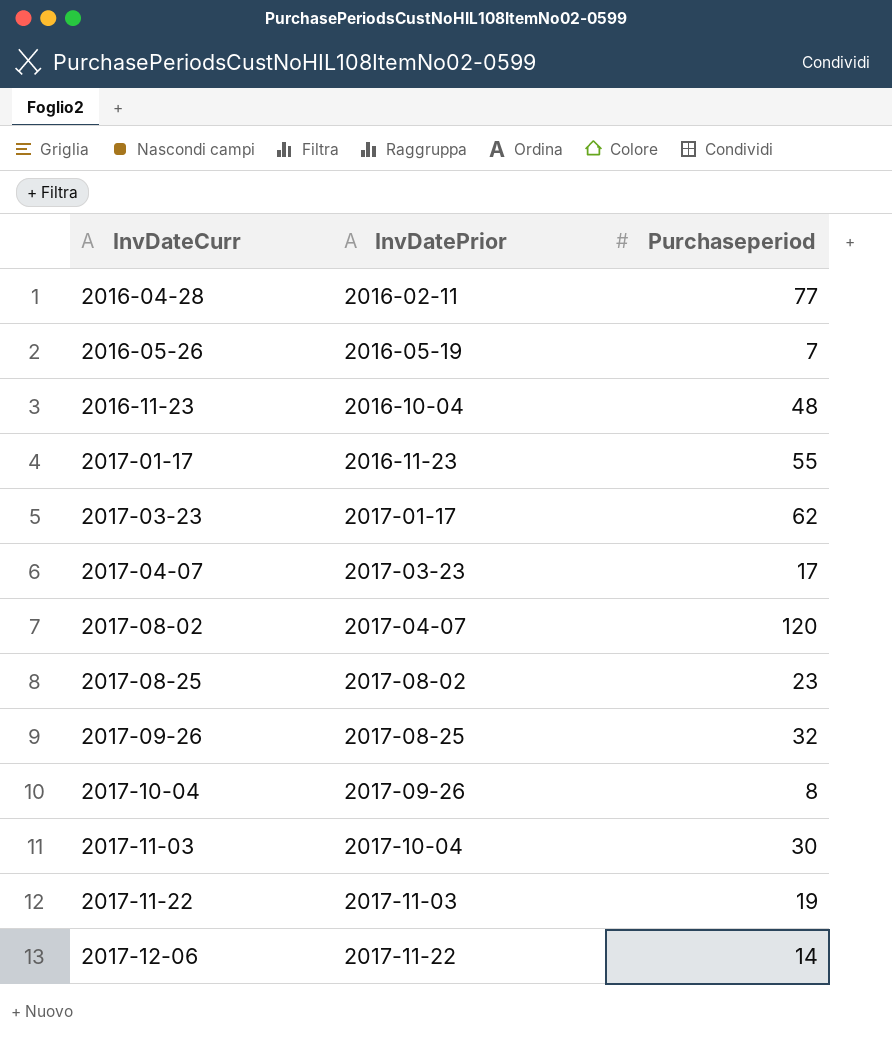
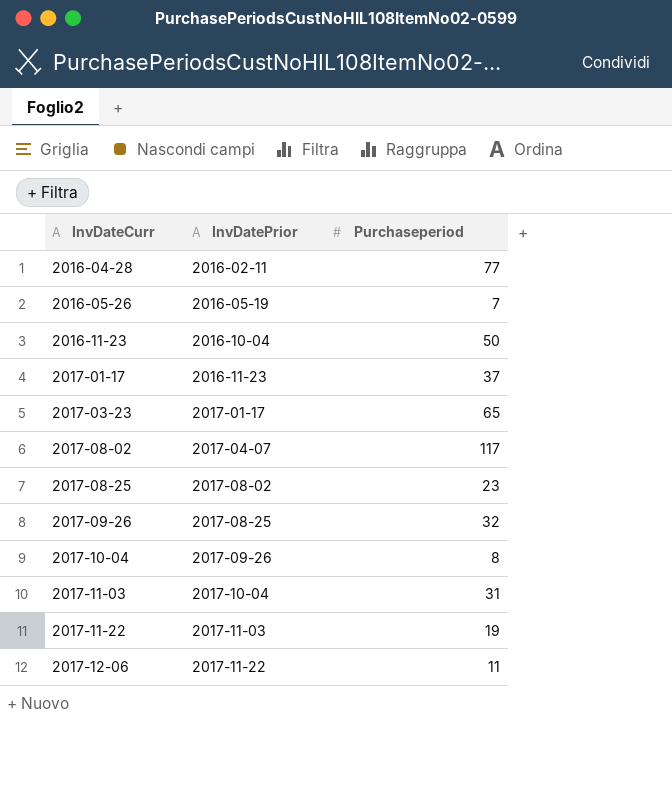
row 2017-04-07: 2017-03-23 | 17 -> none
2016-11-23 | Purchaseperiod: 48 -> 50
2017-01-17 | Purchaseperiod: 55 -> 37
2017-03-23 | Purchaseperiod: 62 -> 65
2017-08-02 | Purchaseperiod: 120 -> 117
2017-11-03 | Purchaseperiod: 30 -> 31
2017-12-06 | Purchaseperiod: 14 -> 11

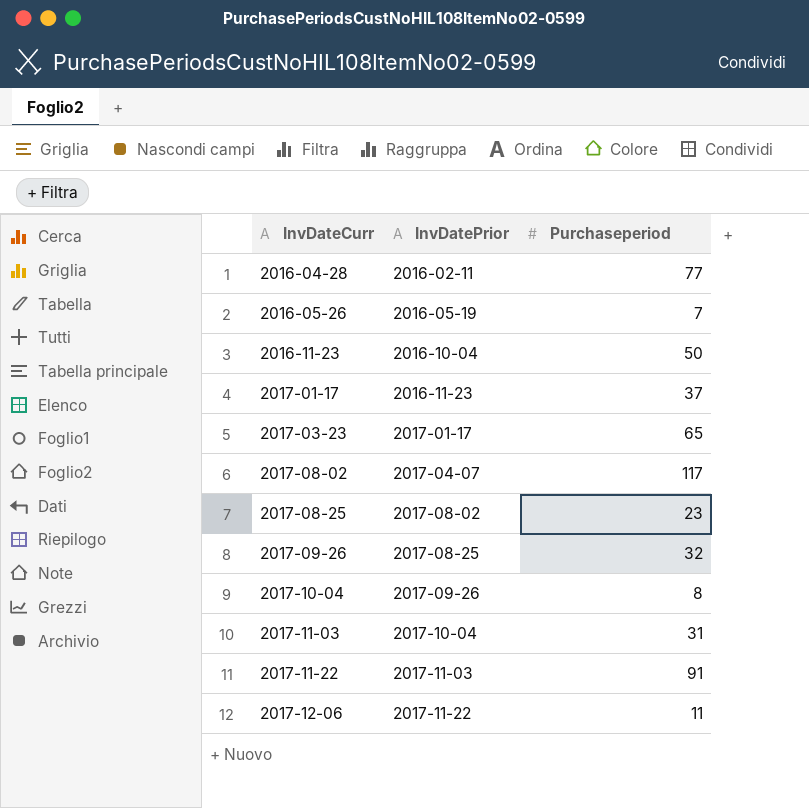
2017-11-22 | Purchaseperiod: 19 -> 91

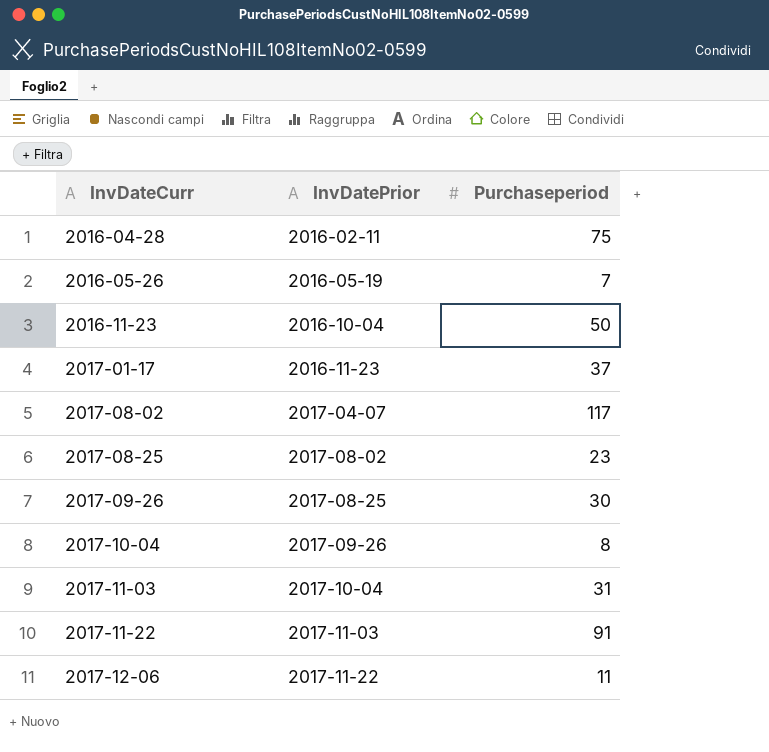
row 2017-03-23: 2017-01-17 | 65 -> none
2016-04-28 | Purchaseperiod: 77 -> 75
2017-09-26 | Purchaseperiod: 32 -> 30

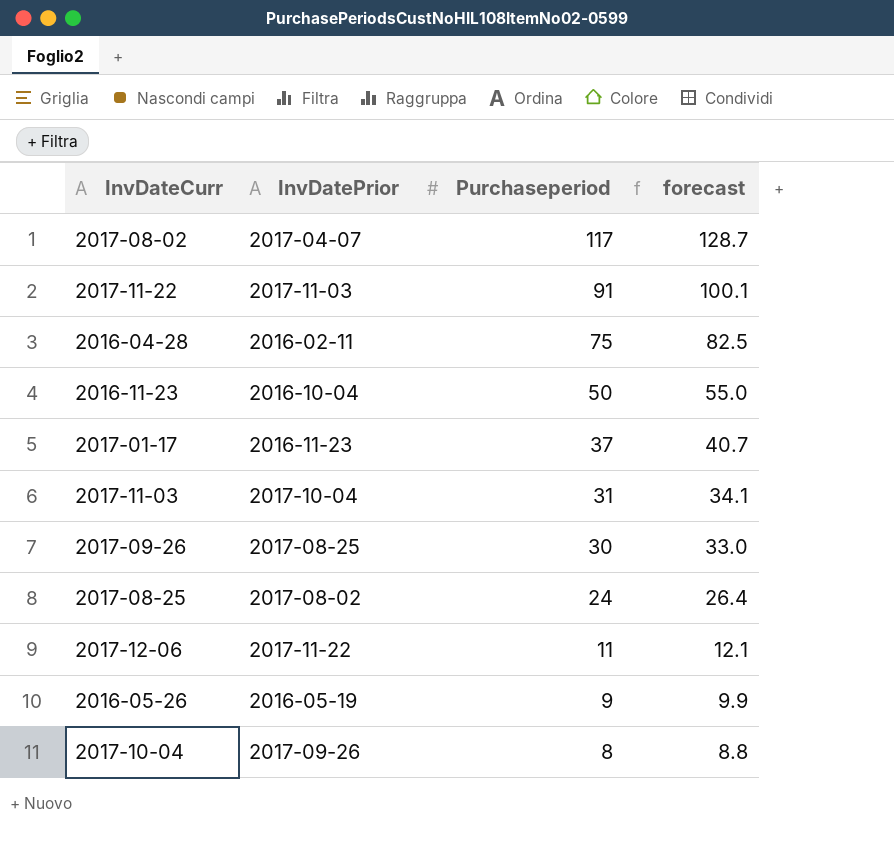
row order: InvDateCurr ascending -> Purchaseperiod descending
column forecast | formula: none -> [Purchaseperiod] * 1.1
2017-08-25 | Purchaseperiod: 23 -> 24
2016-05-26 | Purchaseperiod: 7 -> 9

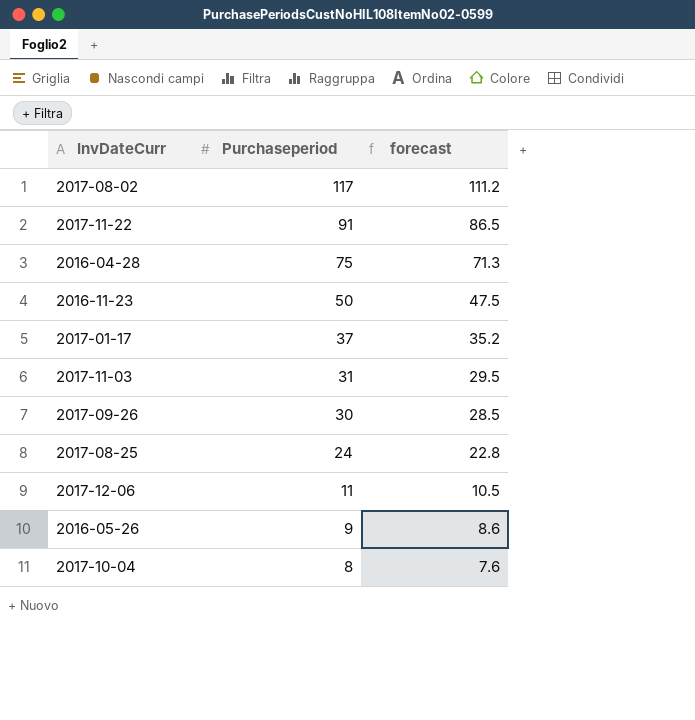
column InvDatePrior | position: 2 -> none
column forecast | formula: [Purchaseperiod] * 1.1 -> [Purchaseperiod] * 0.95

